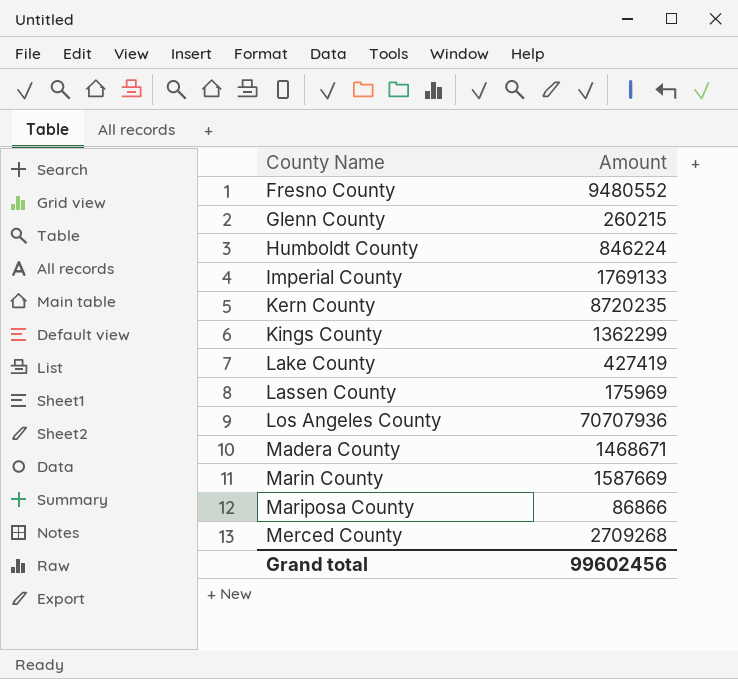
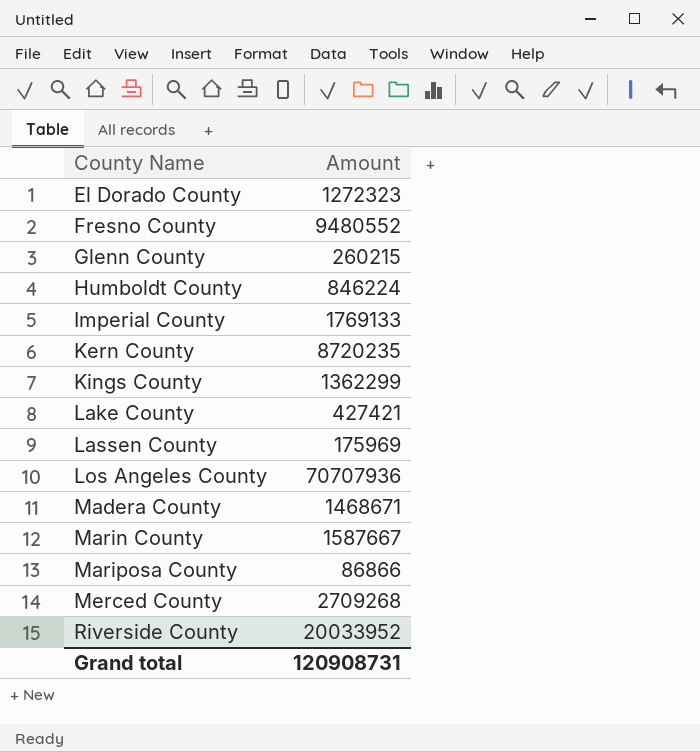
row El Dorado County: none -> 1272323
Lake County | Amount: 427419 -> 427421
Marin County | Amount: 1587669 -> 1587667
row Riverside County: none -> 20033952
Grand total | Amount: 99602456 -> 120908731

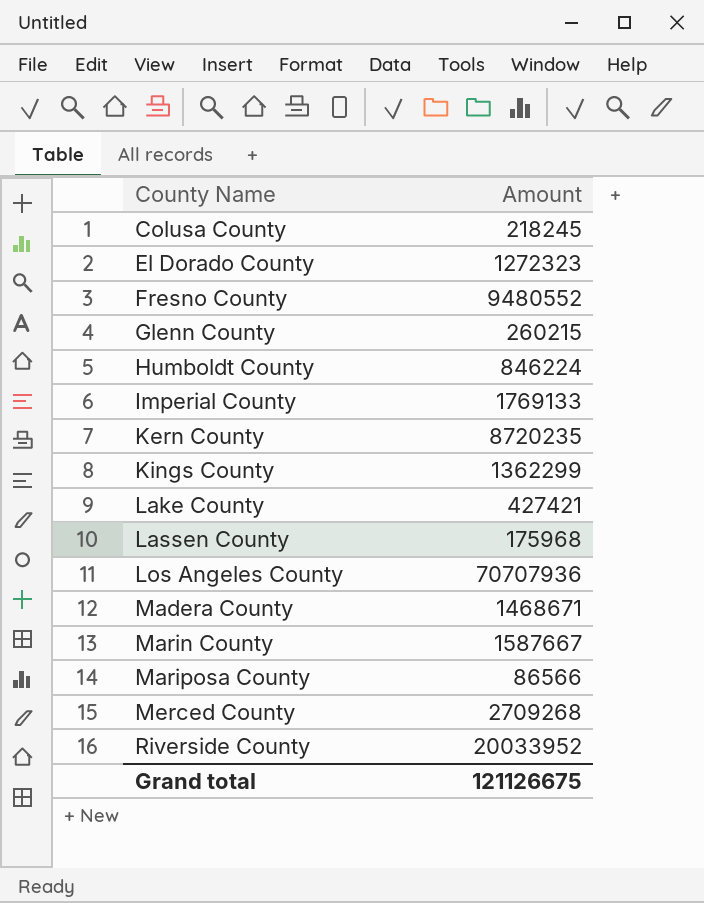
row Colusa County: none -> 218245
Lassen County | Amount: 175969 -> 175968
Mariposa County | Amount: 86866 -> 86566
Grand total | Amount: 120908731 -> 121126675

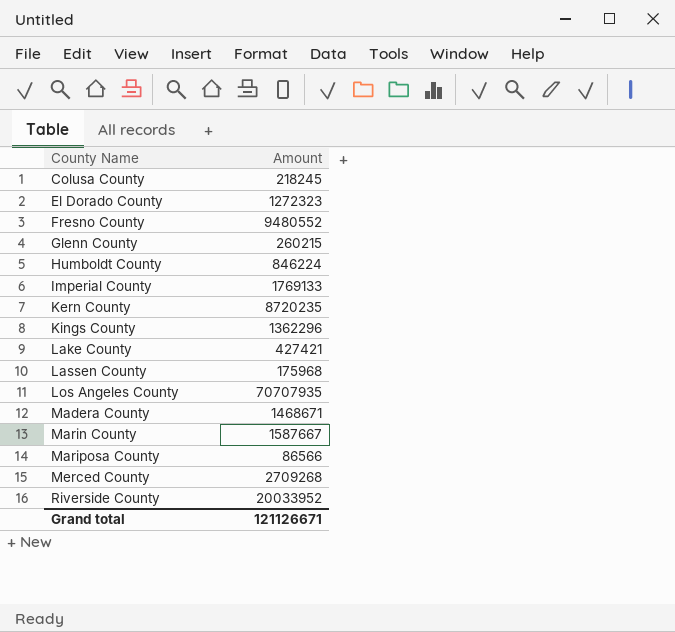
Kings County | Amount: 1362299 -> 1362296
Los Angeles County | Amount: 70707936 -> 70707935
Grand total | Amount: 121126675 -> 121126671

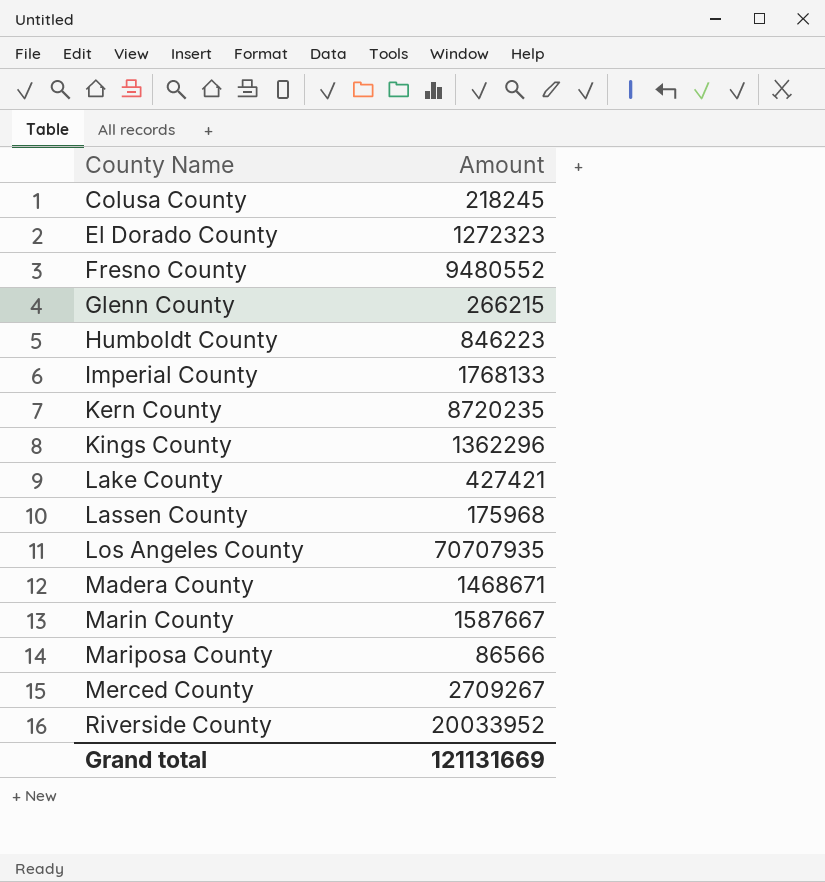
Glenn County | Amount: 260215 -> 266215
Humboldt County | Amount: 846224 -> 846223
Imperial County | Amount: 1769133 -> 1768133
Merced County | Amount: 2709268 -> 2709267
Grand total | Amount: 121126671 -> 121131669

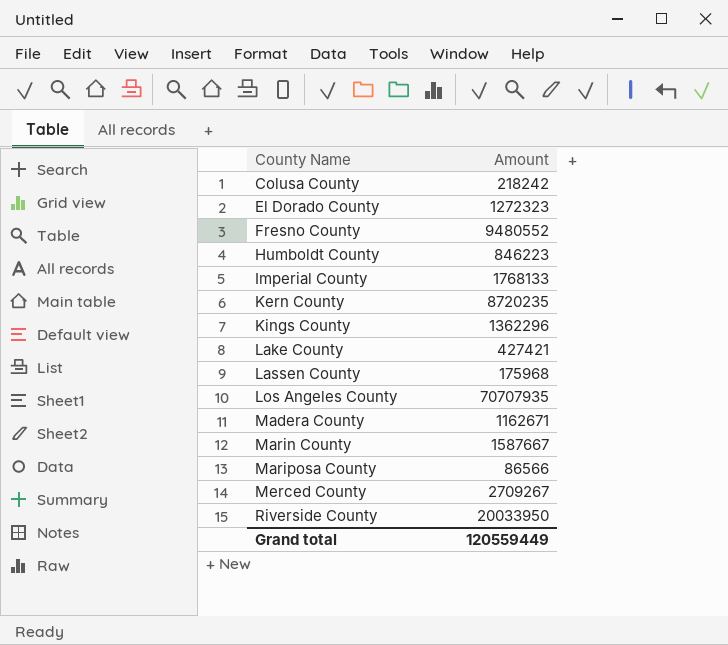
row Glenn County: 266215 -> none
Colusa County | Amount: 218245 -> 218242
Madera County | Amount: 1468671 -> 1162671
Riverside County | Amount: 20033952 -> 20033950
Grand total | Amount: 121131669 -> 120559449

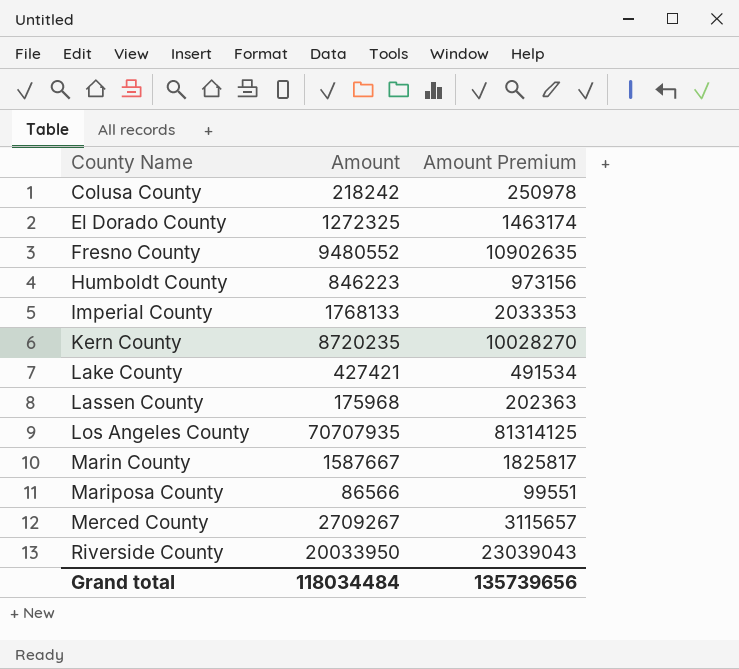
column Amount Premium | formula: none -> [Amount] * 1.15
row Kings County: 1362296 -> none
row Madera County: 1162671 -> none
El Dorado County | Amount: 1272323 -> 1272325
Grand total | Amount: 120559449 -> 118034484

